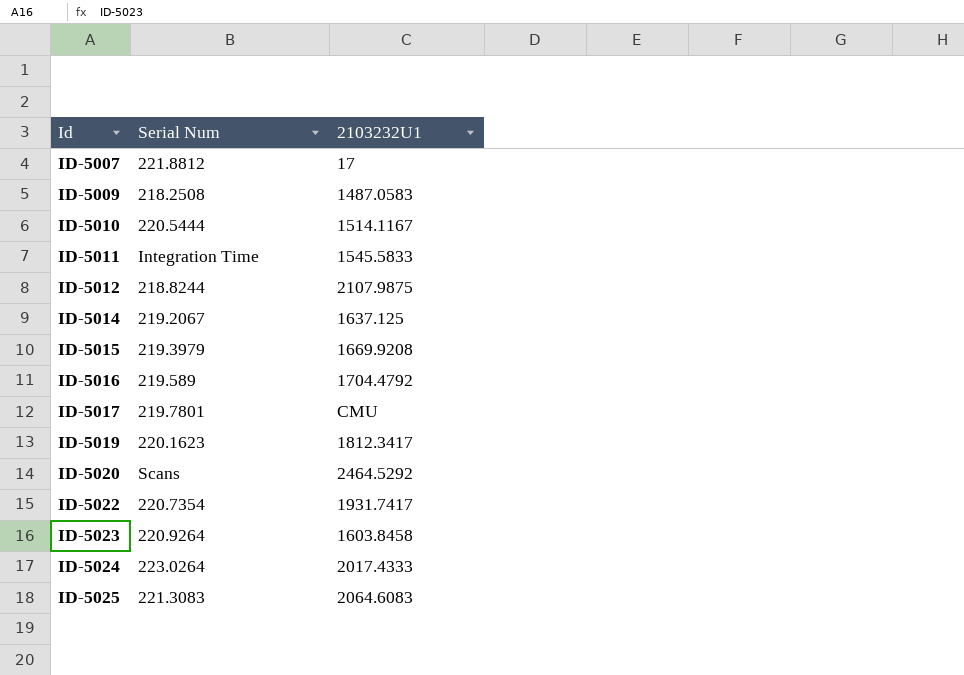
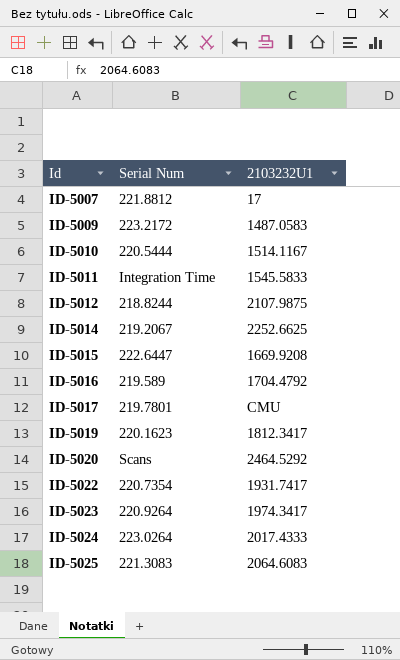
ID-5009 | Serial Num: 218.2508 -> 223.2172
ID-5014 | 2103232U1: 1637.125 -> 2252.6625
ID-5015 | Serial Num: 219.3979 -> 222.6447
ID-5023 | 2103232U1: 1603.8458 -> 1974.3417

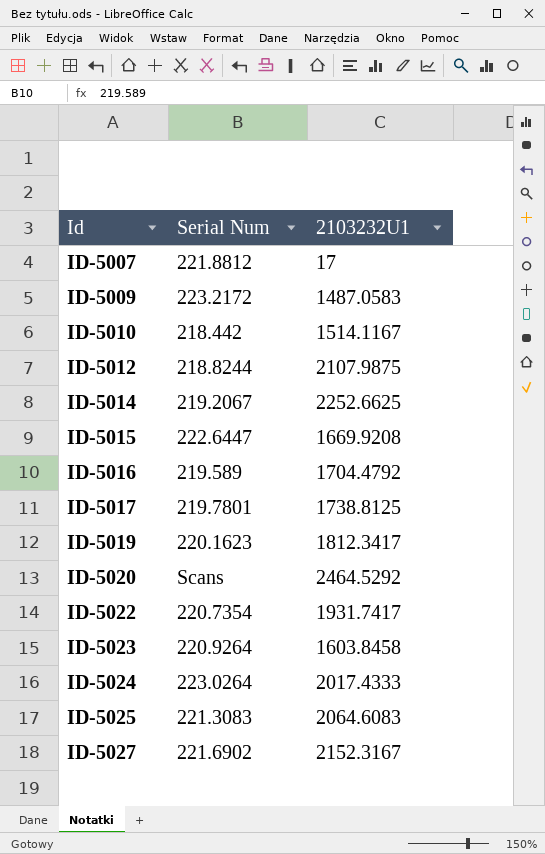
row ID-5011: Integration Time | 1545.5833 -> none
ID-5010 | Serial Num: 220.5444 -> 218.442
ID-5017 | 2103232U1: CMU -> 1738.8125
ID-5023 | 2103232U1: 1974.3417 -> 1603.8458
row ID-5027: none -> 221.6902 | 2152.3167

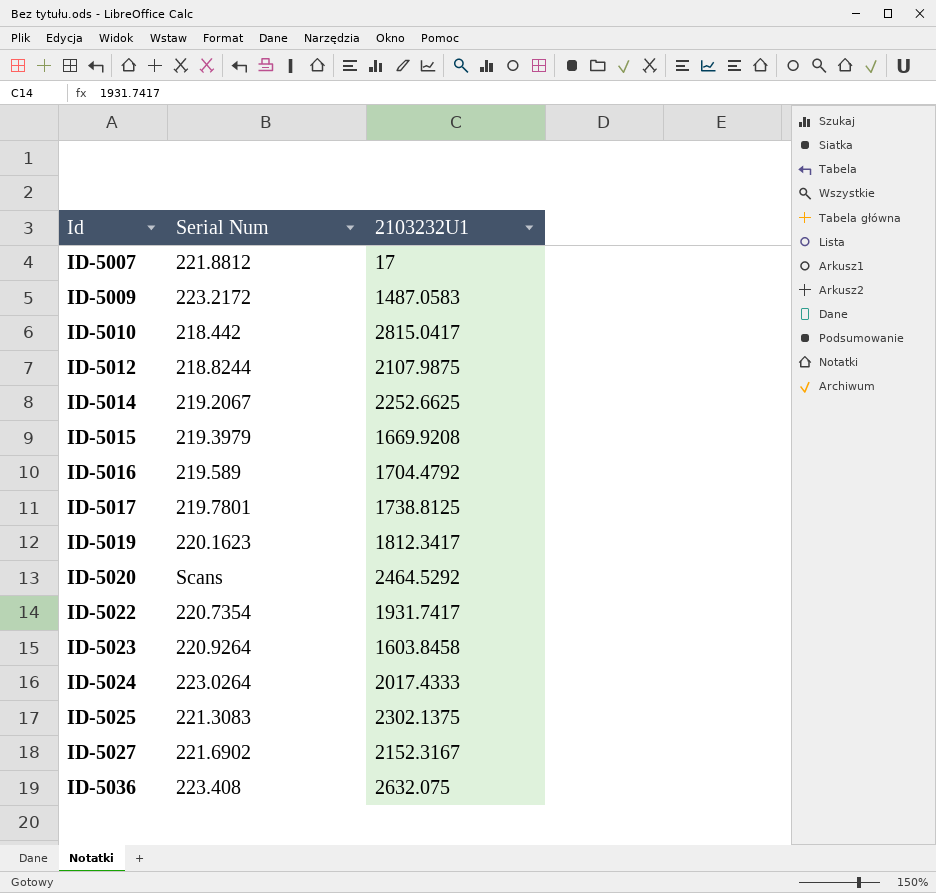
ID-5010 | 2103232U1: 1514.1167 -> 2815.0417
ID-5015 | Serial Num: 222.6447 -> 219.3979
ID-5025 | 2103232U1: 2064.6083 -> 2302.1375
row ID-5036: none -> 223.408 | 2632.075

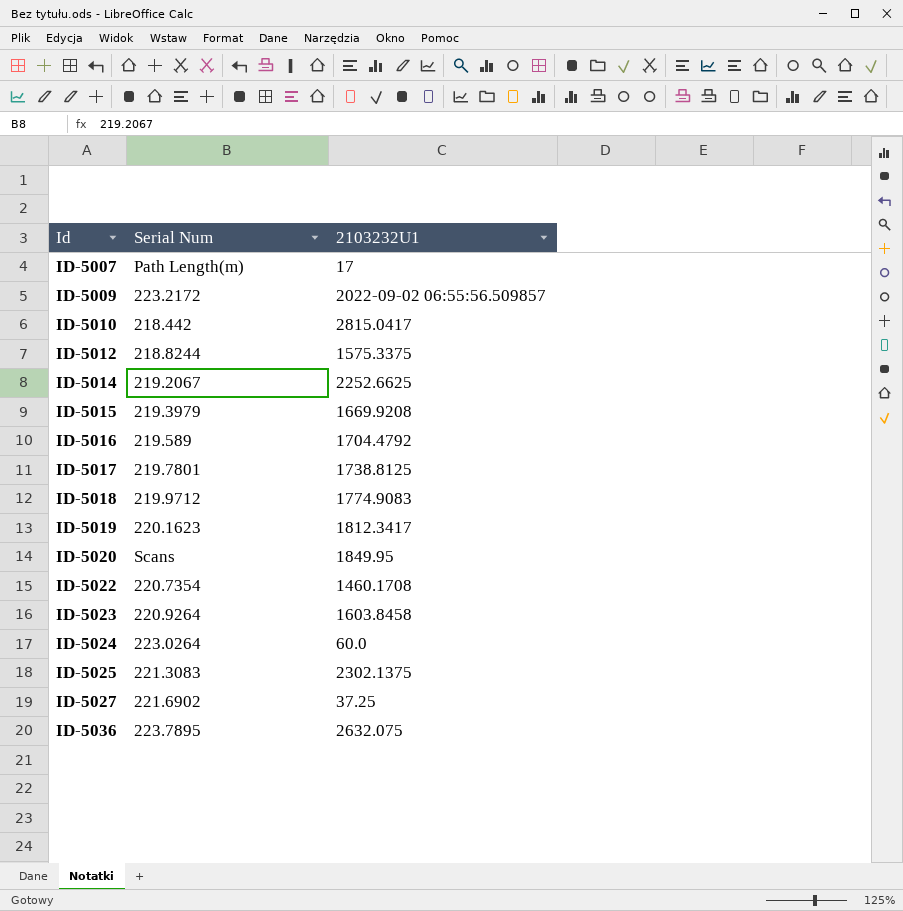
ID-5007 | Serial Num: 221.8812 -> Path Length(m)
ID-5009 | 2103232U1: 1487.0583 -> 2022-09-02 06:55:56.509857
ID-5012 | 2103232U1: 2107.9875 -> 1575.3375
row ID-5018: none -> 219.9712 | 1774.9083
ID-5020 | 2103232U1: 2464.5292 -> 1849.95
ID-5022 | 2103232U1: 1931.7417 -> 1460.1708
ID-5024 | 2103232U1: 2017.4333 -> 60.0
ID-5027 | 2103232U1: 2152.3167 -> 37.25
ID-5036 | Serial Num: 223.408 -> 223.7895

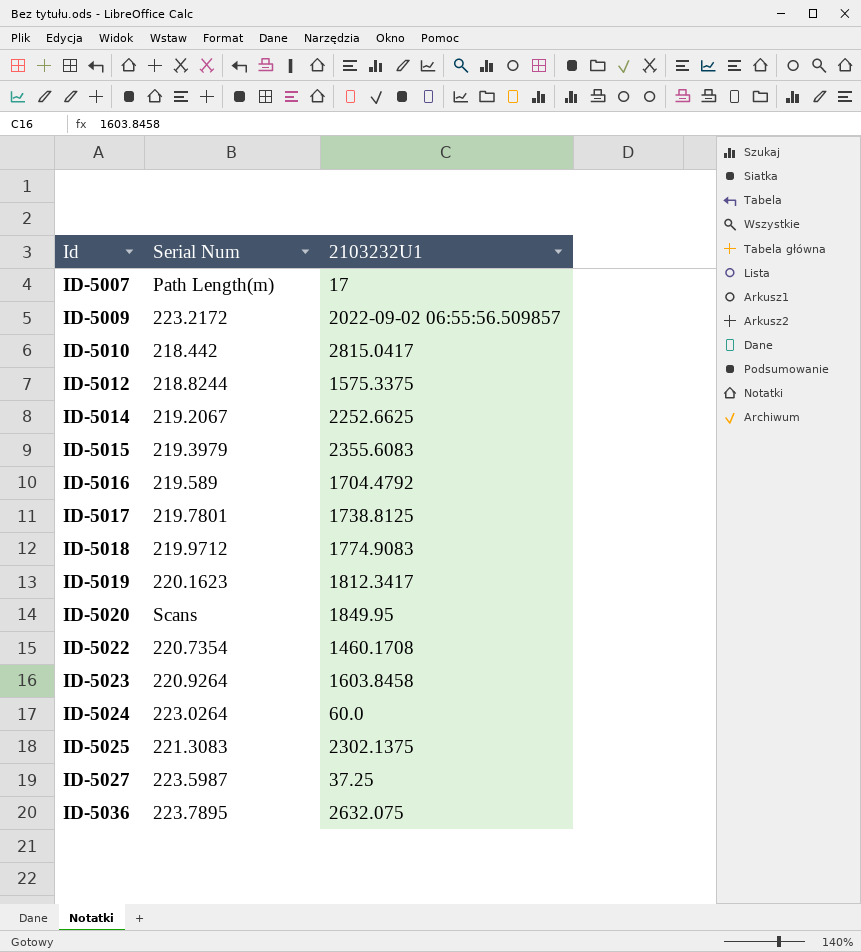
ID-5015 | 2103232U1: 1669.9208 -> 2355.6083
ID-5027 | Serial Num: 221.6902 -> 223.5987

